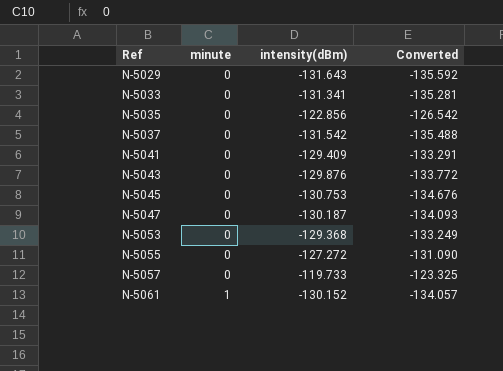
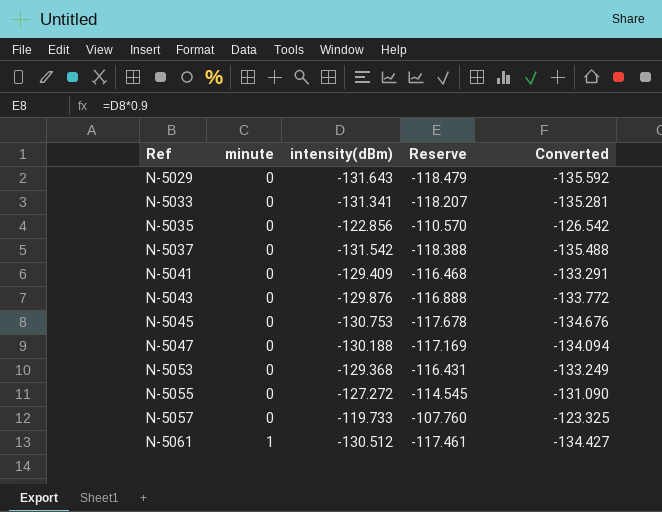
column Reserve | formula: none -> [intensity(dBm)] * 0.9
N-5047 | intensity(dBm): -130.187 -> -130.188
N-5047 | Converted: -134.093 -> -134.094
N-5061 | intensity(dBm): -130.152 -> -130.512
N-5061 | Converted: -134.057 -> -134.427

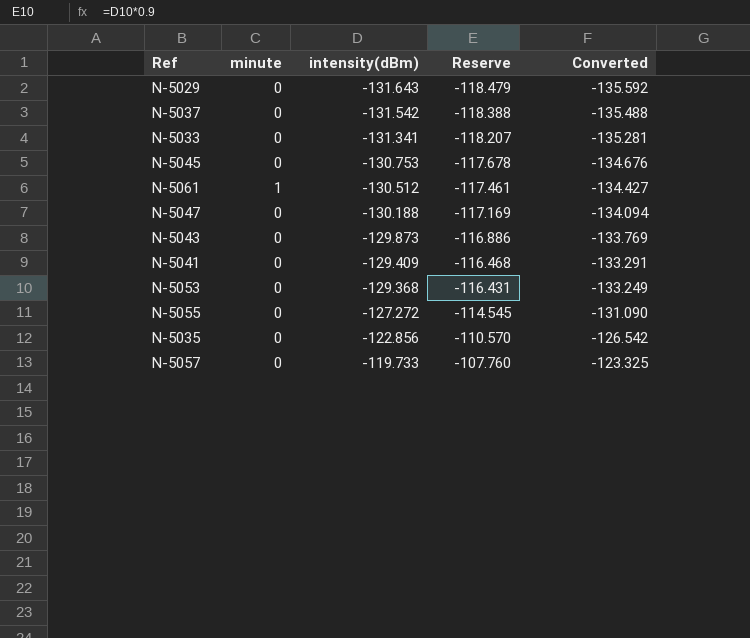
row order: Ref ascending -> intensity(dBm) ascending
N-5043 | intensity(dBm): -129.876 -> -129.873
N-5043 | Reserve: -116.888 -> -116.886
N-5043 | Converted: -133.772 -> -133.769

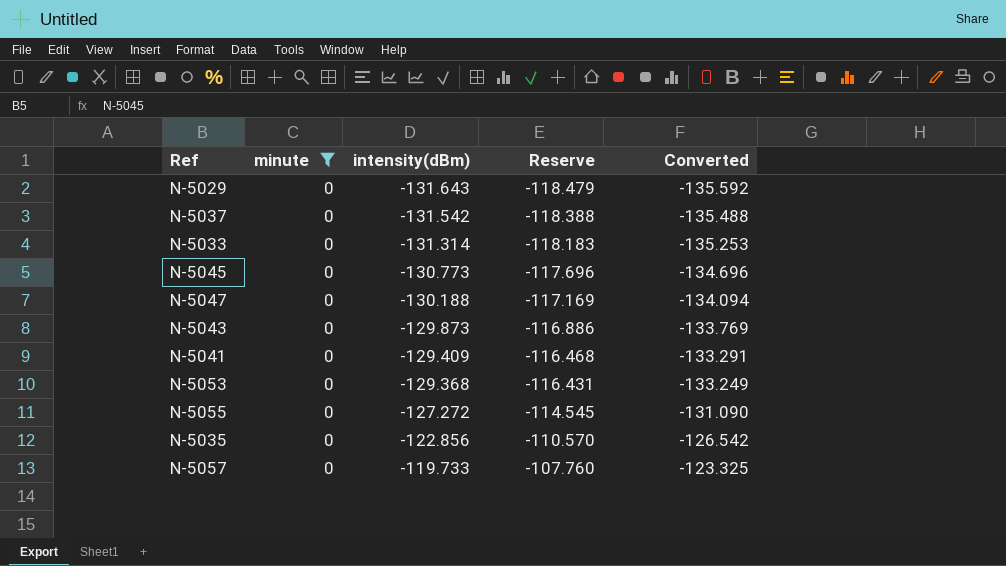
filter: none -> minute = 0
N-5033 | intensity(dBm): -131.341 -> -131.314
N-5033 | Reserve: -118.207 -> -118.183
N-5033 | Converted: -135.281 -> -135.253
N-5045 | intensity(dBm): -130.753 -> -130.773
N-5045 | Reserve: -117.678 -> -117.696
N-5045 | Converted: -134.676 -> -134.696

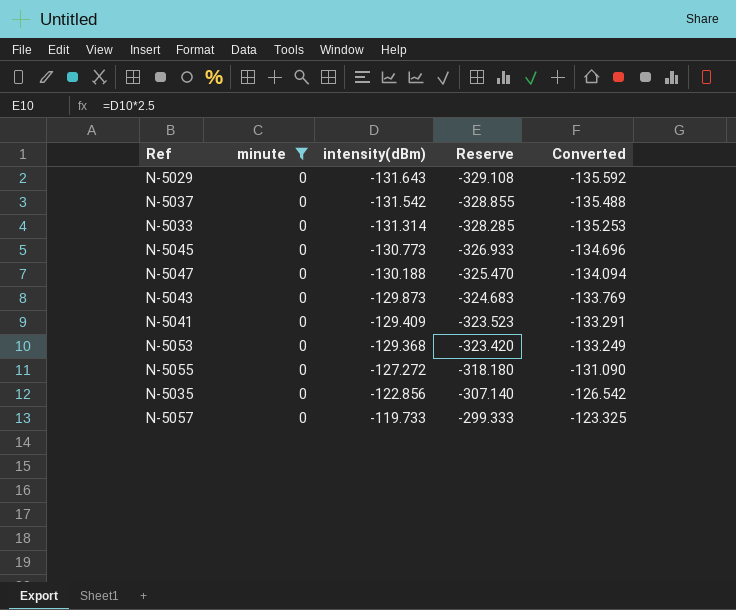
column Reserve | formula: [intensity(dBm)] * 0.9 -> [intensity(dBm)] * 2.5

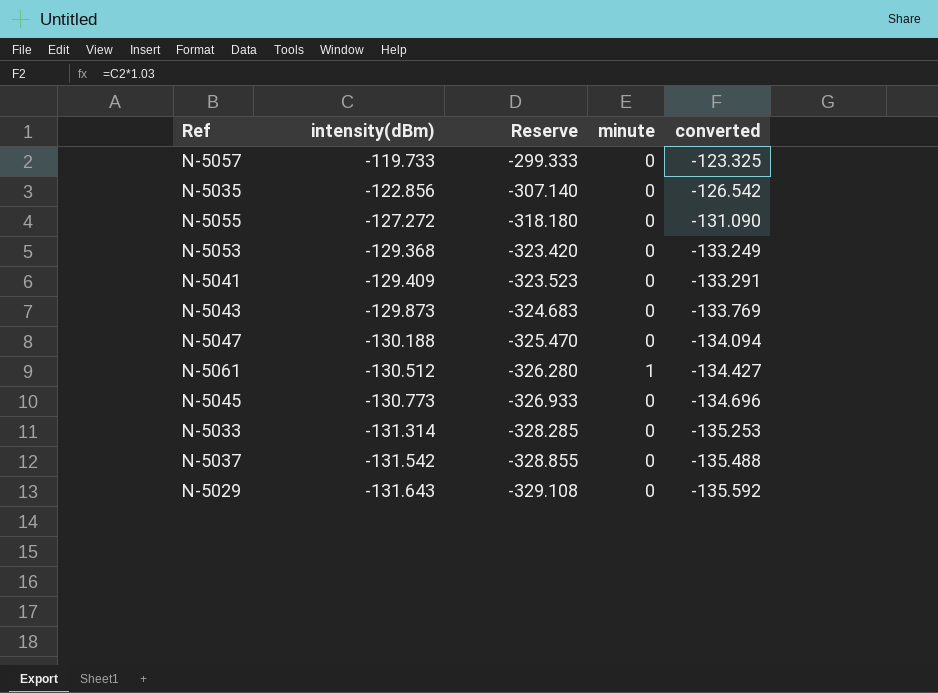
filter: minute = 0 -> none
row order: intensity(dBm) ascending -> intensity(dBm) descending
column minute | position: 2 -> 4
column name: Converted -> converted

